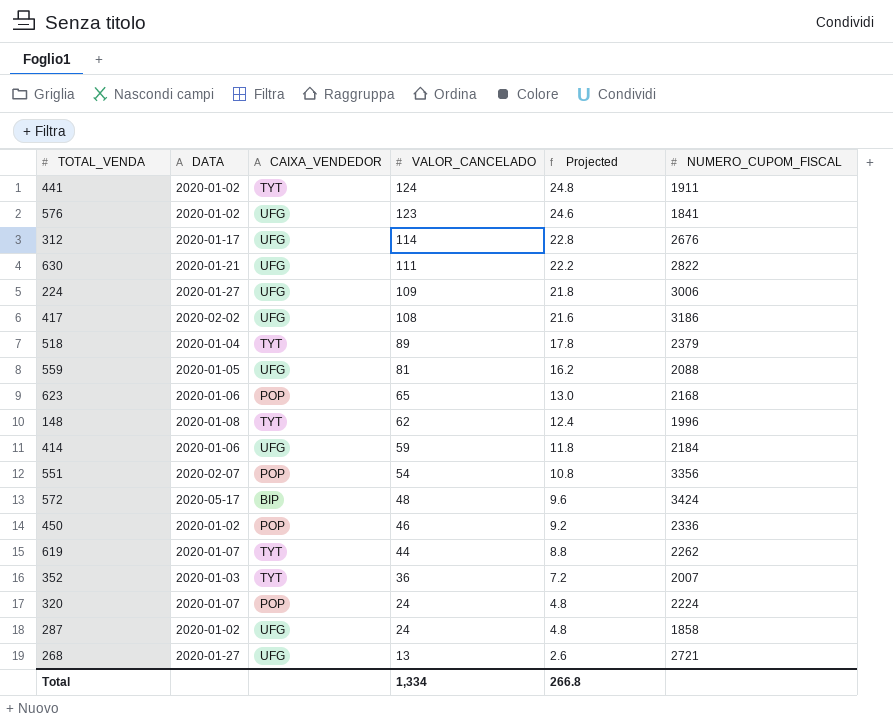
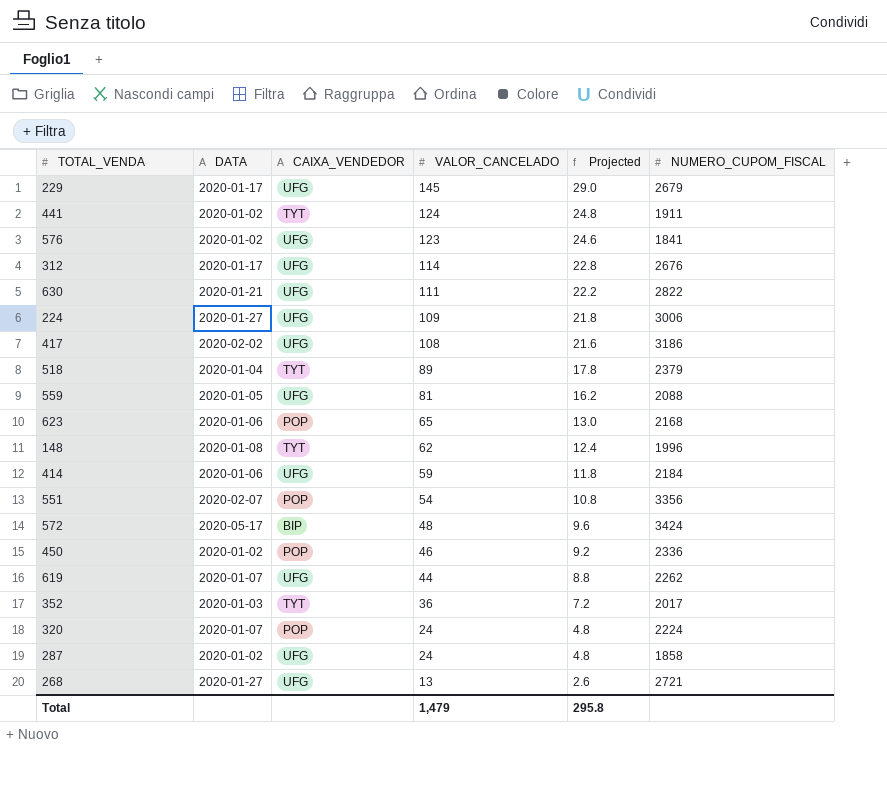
row 229: none -> 2020-01-17 | UFG | 145 | 29.0 | 2679
619 | CAIXA_VENDEDOR: TYT -> UFG
352 | NUMERO_CUPOM_FISCAL: 2007 -> 2017
Total | VALOR_CANCELADO: 1,334 -> 1,479
Total | Projected: 266.8 -> 295.8

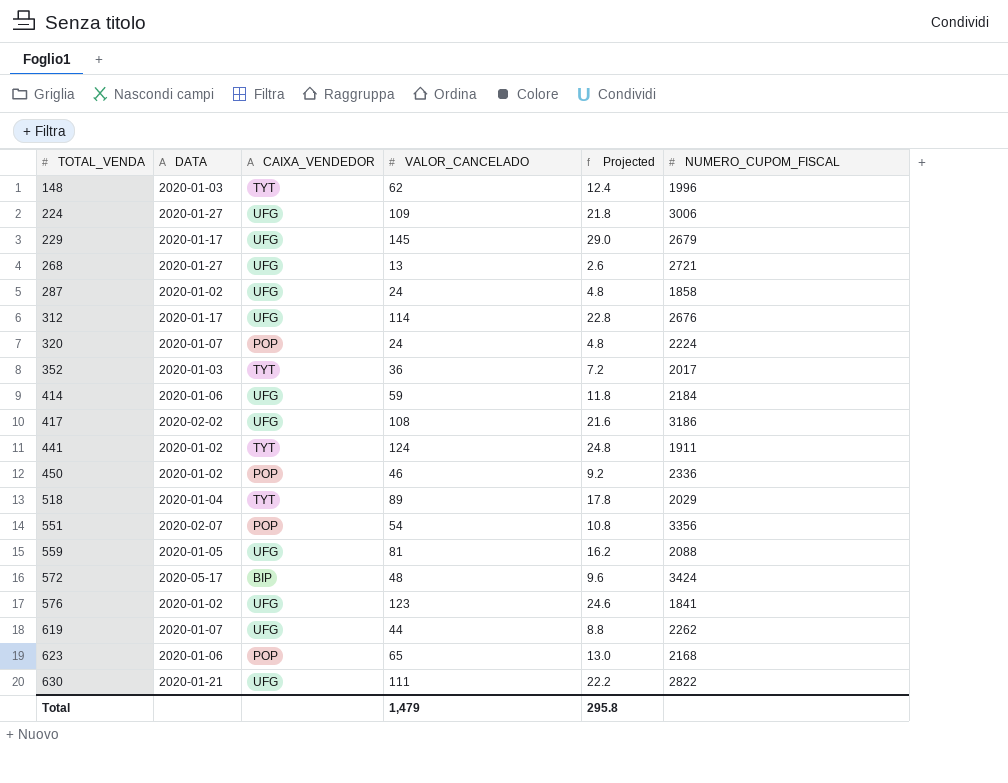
row order: VALOR_CANCELADO descending -> TOTAL_VENDA ascending
148 | DATA: 2020-01-08 -> 2020-01-03
518 | NUMERO_CUPOM_FISCAL: 2379 -> 2029

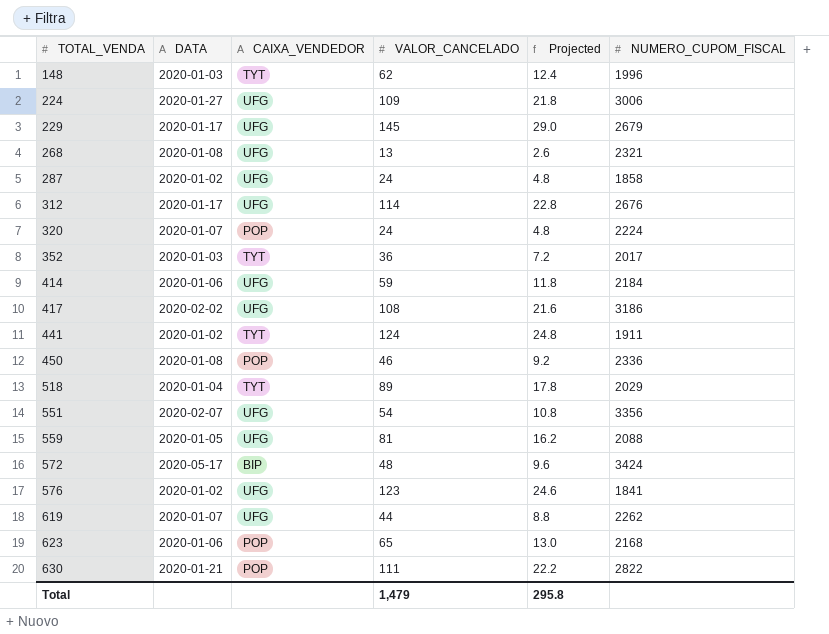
268 | DATA: 2020-01-27 -> 2020-01-08
268 | NUMERO_CUPOM_FISCAL: 2721 -> 2321
450 | DATA: 2020-01-02 -> 2020-01-08
551 | CAIXA_VENDEDOR: POP -> UFG
630 | CAIXA_VENDEDOR: UFG -> POP

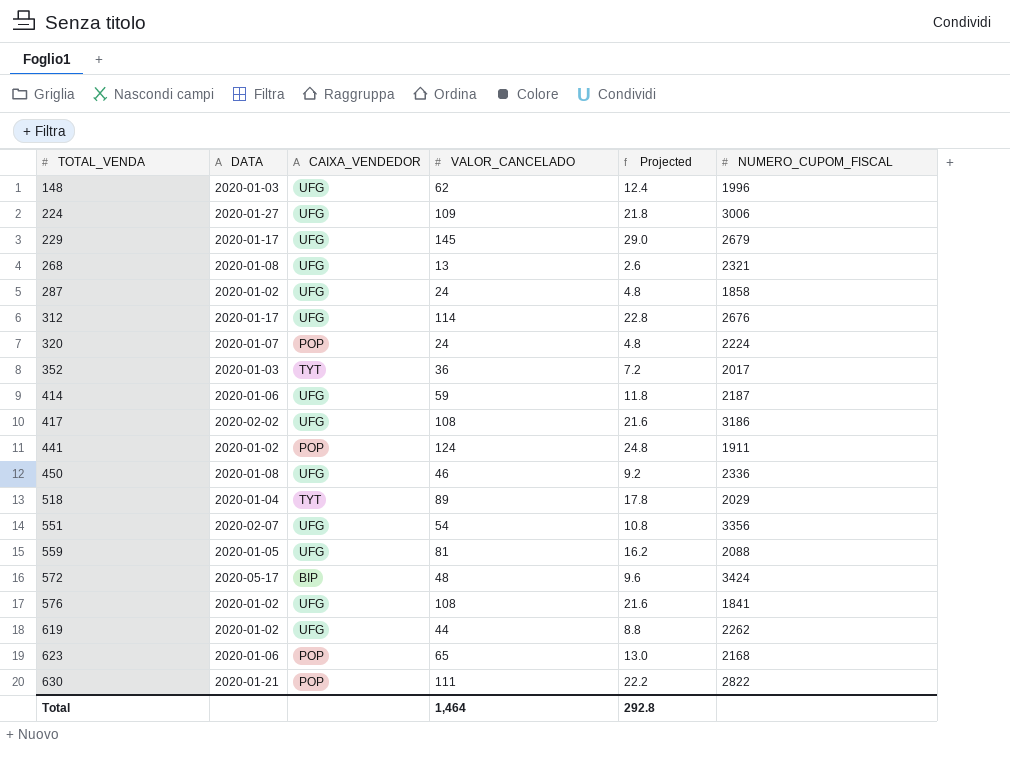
148 | CAIXA_VENDEDOR: TYT -> UFG
414 | NUMERO_CUPOM_FISCAL: 2184 -> 2187
441 | CAIXA_VENDEDOR: TYT -> POP
450 | CAIXA_VENDEDOR: POP -> UFG
576 | VALOR_CANCELADO: 123 -> 108
576 | Projected: 24.6 -> 21.6
619 | DATA: 2020-01-07 -> 2020-01-02
Total | VALOR_CANCELADO: 1,479 -> 1,464
Total | Projected: 295.8 -> 292.8

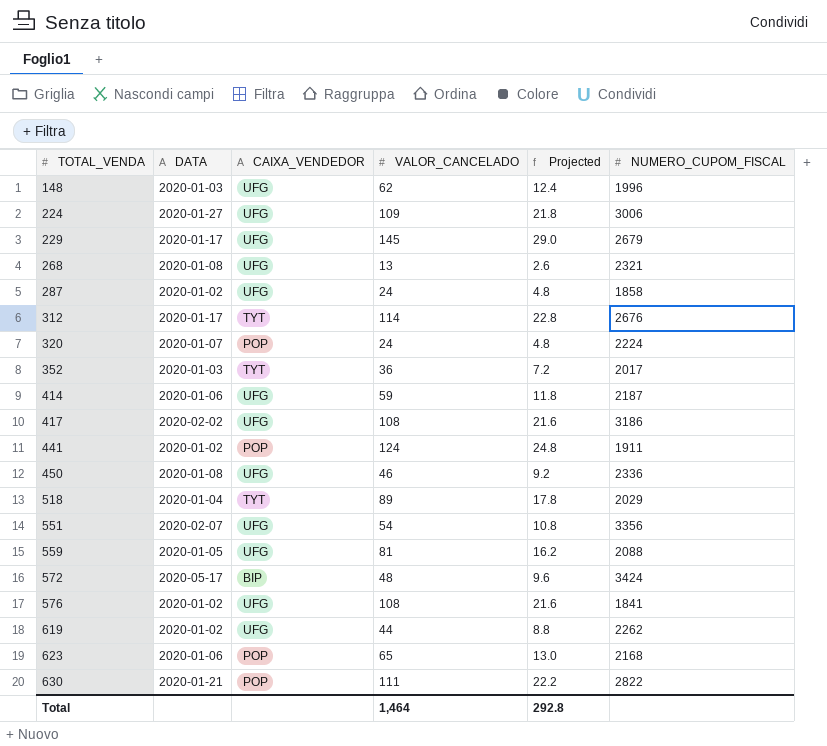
312 | CAIXA_VENDEDOR: UFG -> TYT

